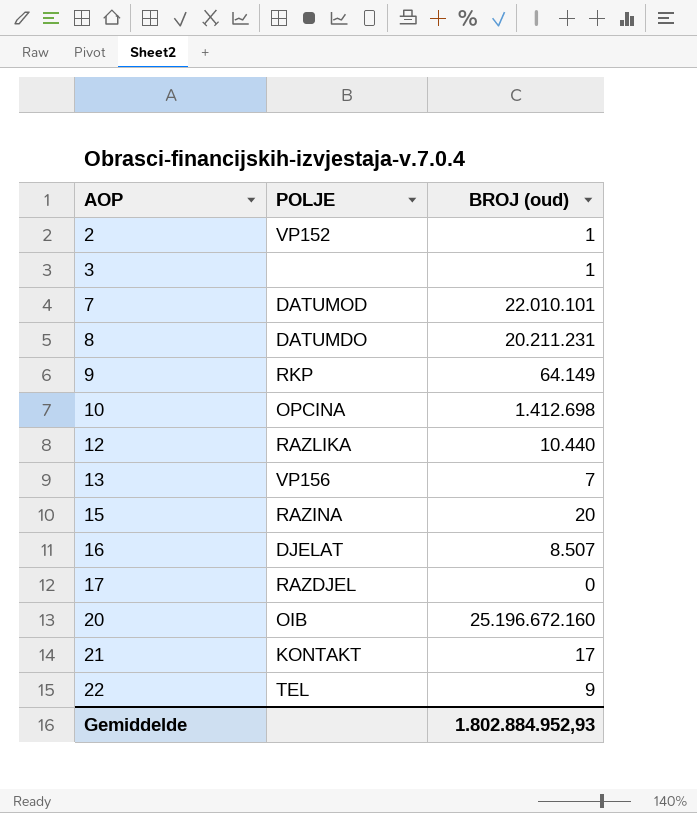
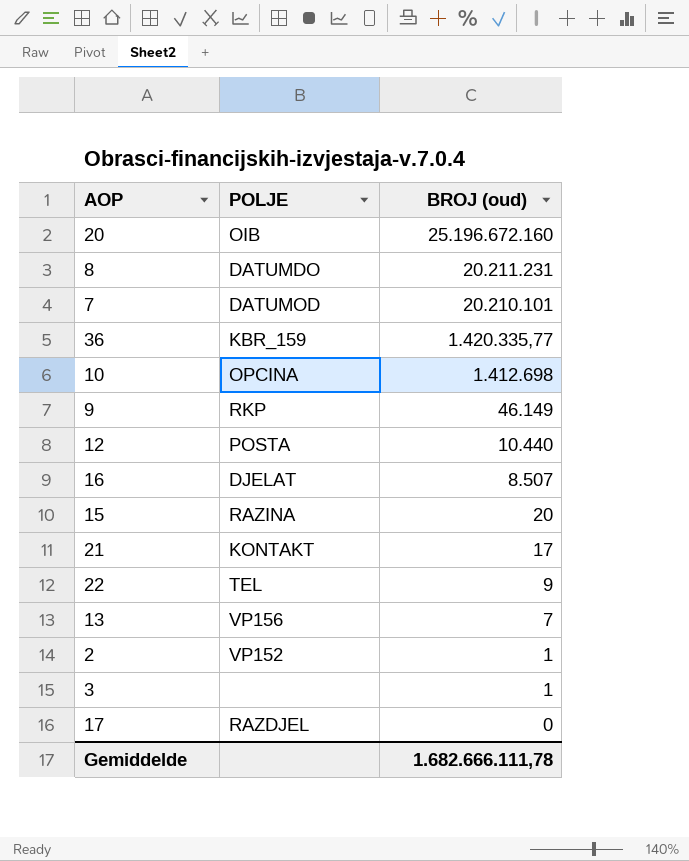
row order: AOP ascending -> BROJ (oud) descending
7 | BROJ (oud): 22.010.101 -> 20.210.101
row 36: none -> KBR_159 | 1.420.335,77
9 | BROJ (oud): 64.149 -> 46.149
12 | POLJE: RAZLIKA -> POSTA
Gemiddelde | BROJ (oud): 1.802.884.952,93 -> 1.682.666.111,78

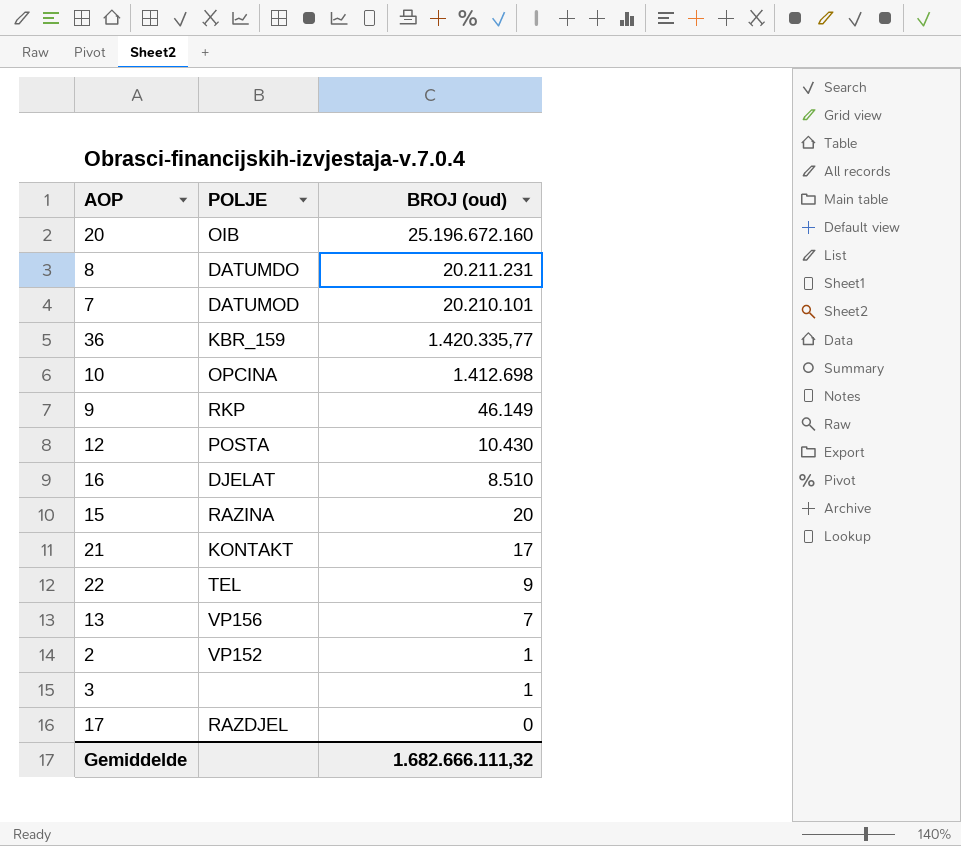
12 | BROJ (oud): 10.440 -> 10.430
16 | BROJ (oud): 8.507 -> 8.510
Gemiddelde | BROJ (oud): 1.682.666.111,78 -> 1.682.666.111,32

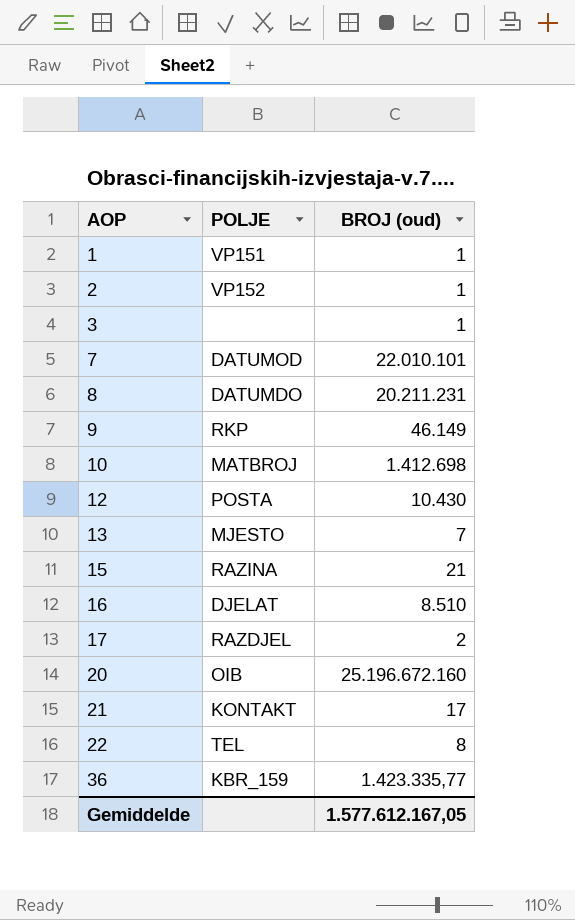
row order: BROJ (oud) descending -> AOP ascending
row 1: none -> VP151 | 1
7 | BROJ (oud): 20.210.101 -> 22.010.101
10 | POLJE: OPCINA -> MATBROJ
13 | POLJE: VP156 -> MJESTO
15 | BROJ (oud): 20 -> 21
17 | BROJ (oud): 0 -> 2
22 | BROJ (oud): 9 -> 8
36 | BROJ (oud): 1.420.335,77 -> 1.423.335,77
Gemiddelde | BROJ (oud): 1.682.666.111,32 -> 1.577.612.167,05

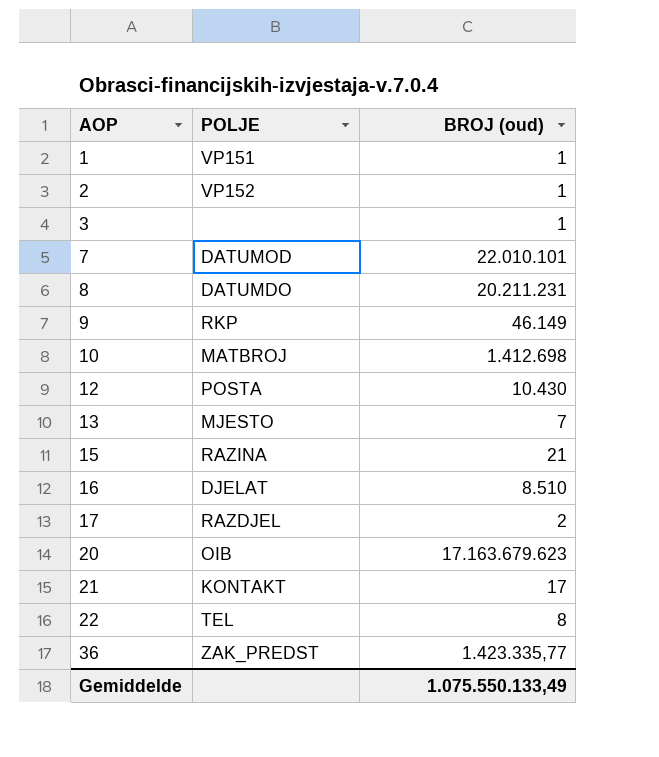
20 | BROJ (oud): 25.196.672.160 -> 17.163.679.623
36 | POLJE: KBR_159 -> ZAK_PREDST
Gemiddelde | BROJ (oud): 1.577.612.167,05 -> 1.075.550.133,49

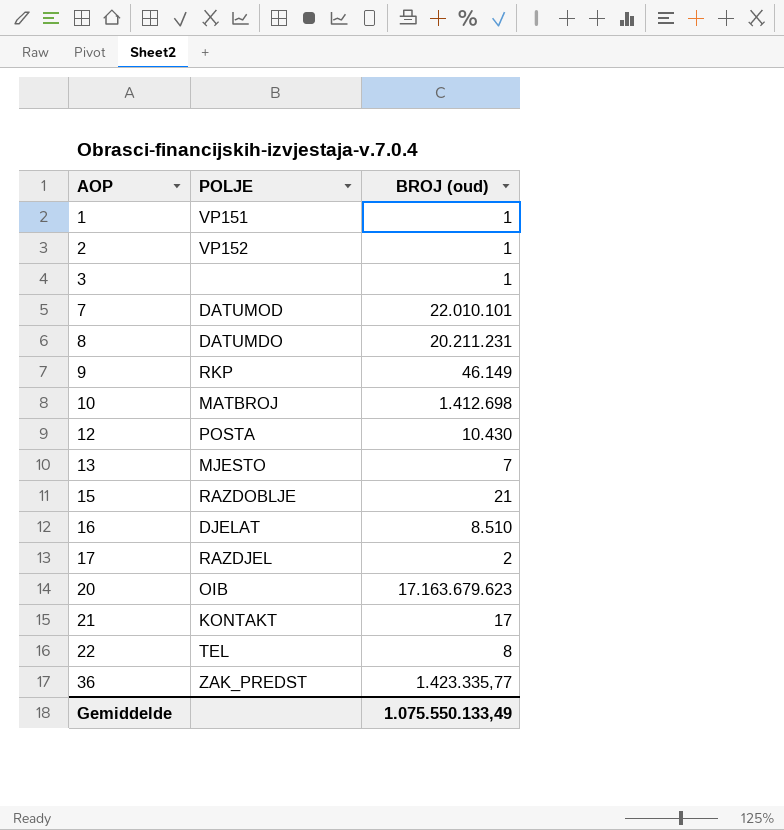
15 | POLJE: RAZINA -> RAZDOBLJE

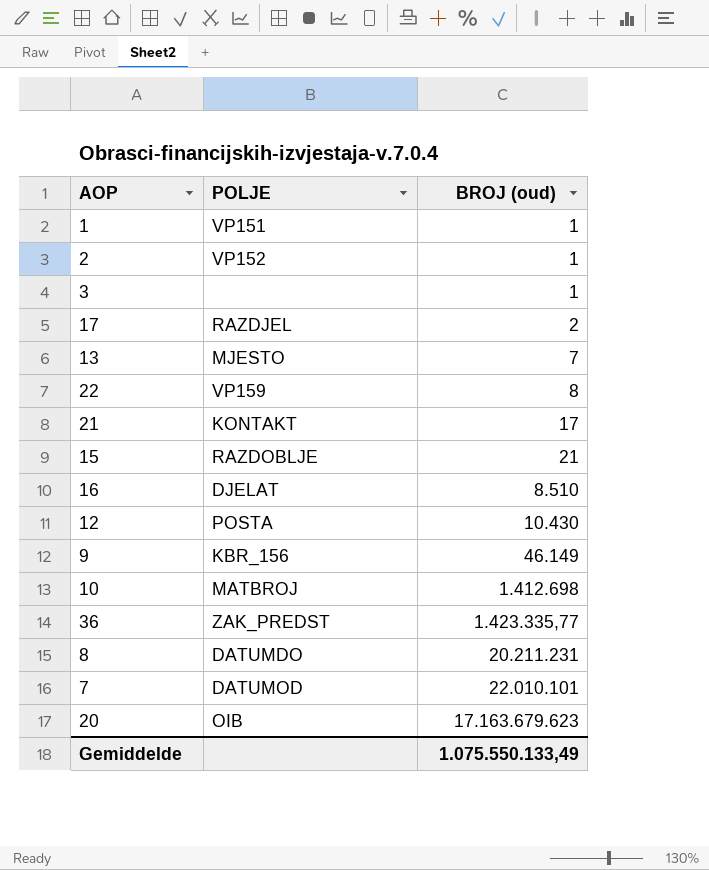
row order: AOP ascending -> BROJ (oud) ascending
22 | POLJE: TEL -> VP159
9 | POLJE: RKP -> KBR_156

